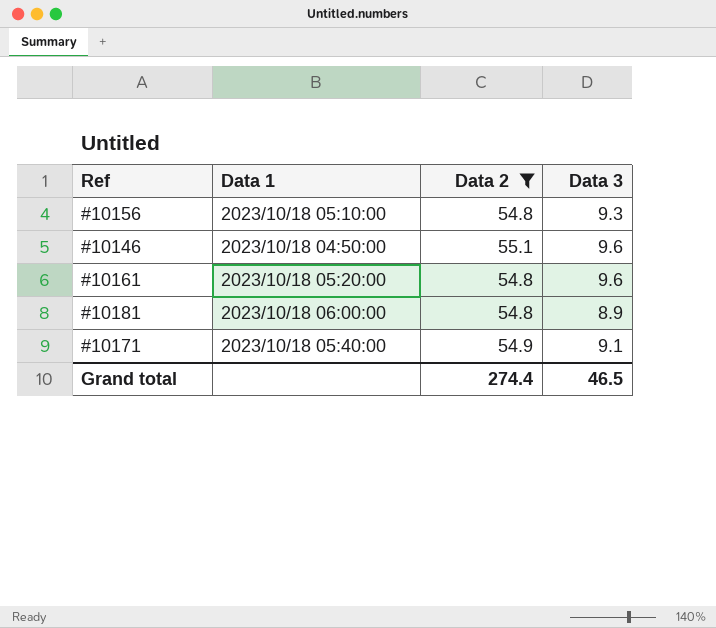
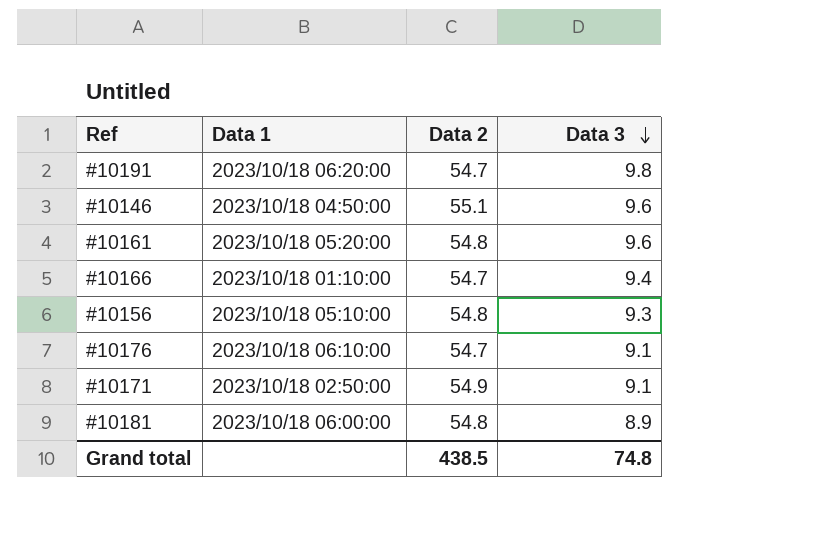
filter: Data 2 != 54.7 -> none
row order: none -> Data 3 descending
#10171 | Data 1: 2023/10/18 05:40:00 -> 2023/10/18 02:50:00
Grand total | Data 2: 274.4 -> 438.5
Grand total | Data 3: 46.5 -> 74.8

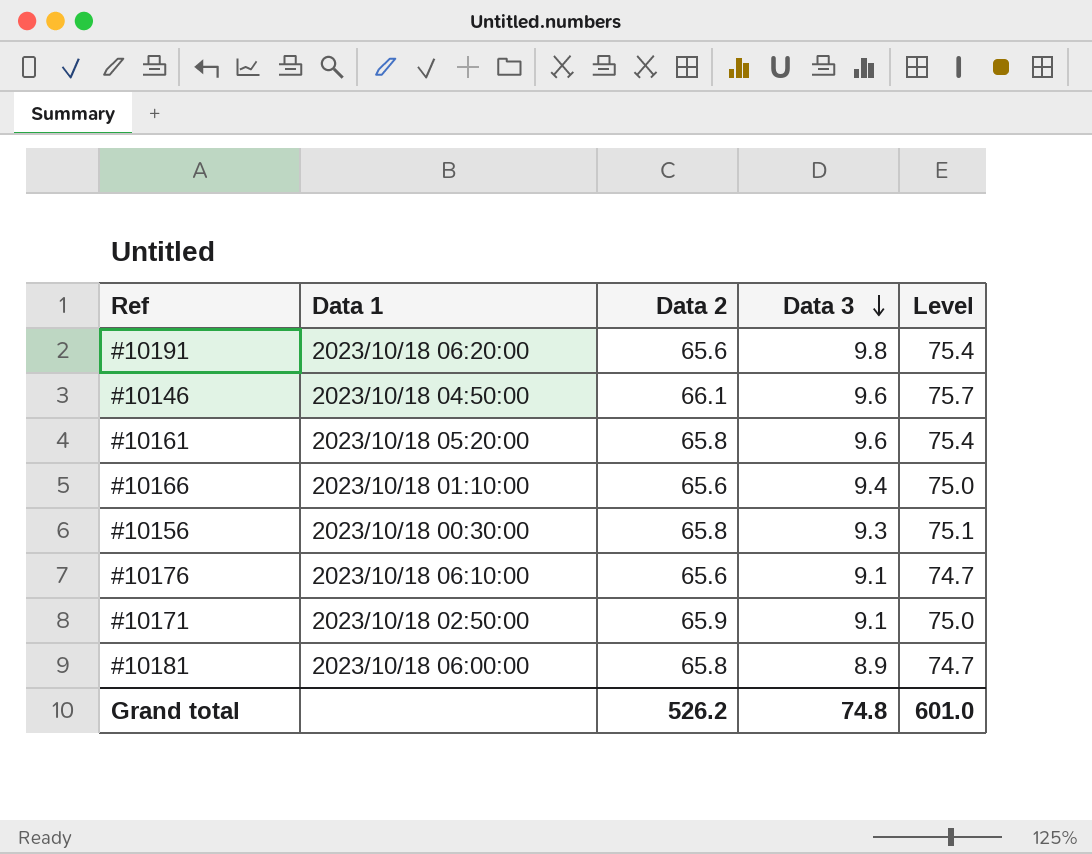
column Level | formula: none -> [Data 2] + [Data 3]
#10191 | Data 2: 54.7 -> 65.6
#10146 | Data 2: 55.1 -> 66.1
#10161 | Data 2: 54.8 -> 65.8
#10166 | Data 2: 54.7 -> 65.6
#10156 | Data 1: 2023/10/18 05:10:00 -> 2023/10/18 00:30:00
#10156 | Data 2: 54.8 -> 65.8
#10176 | Data 2: 54.7 -> 65.6
#10171 | Data 2: 54.9 -> 65.9
#10181 | Data 2: 54.8 -> 65.8
Grand total | Data 2: 438.5 -> 526.2

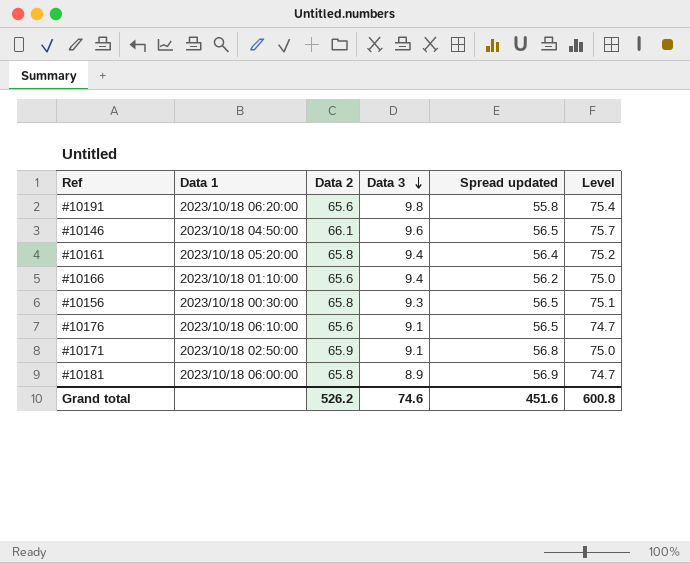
column Spread updated | formula: none -> [Data 2] - [Data 3]
#10161 | Data 3: 9.6 -> 9.4
#10161 | Level: 75.4 -> 75.2
Grand total | Data 3: 74.8 -> 74.6
Grand total | Level: 601.0 -> 600.8

